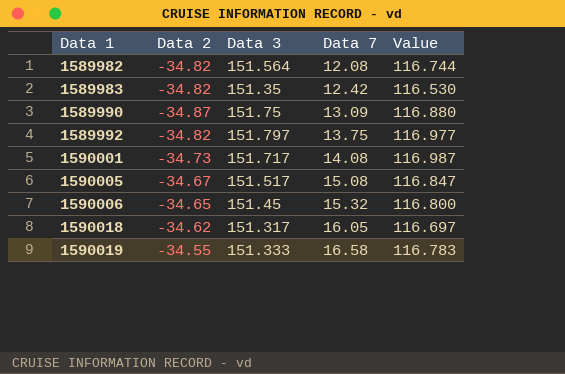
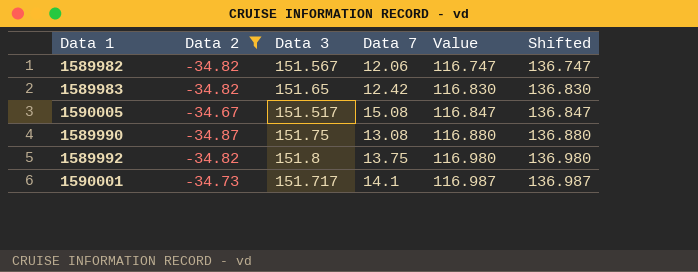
filter: none -> Data 2 <= -34.67
row order: Data 1 ascending -> Value ascending
column Shifted | formula: none -> [Value] + 20
1589982 | Data 3: 151.564 -> 151.567
1589982 | Data 7: 12.08 -> 12.06
1589982 | Value: 116.744 -> 116.747
1589983 | Data 3: 151.35 -> 151.65
1589983 | Value: 116.530 -> 116.830
1589990 | Data 7: 13.09 -> 13.08
1589992 | Data 3: 151.797 -> 151.8
1589992 | Value: 116.977 -> 116.980
1590001 | Data 7: 14.08 -> 14.1

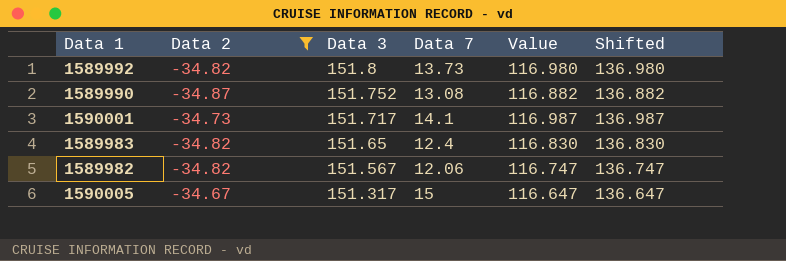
row order: Value ascending -> Data 3 descending
1589992 | Data 7: 13.75 -> 13.73
1589990 | Data 3: 151.75 -> 151.752
1589990 | Value: 116.880 -> 116.882
1589990 | Shifted: 136.880 -> 136.882
1589983 | Data 7: 12.42 -> 12.4
1590005 | Data 3: 151.517 -> 151.317
1590005 | Data 7: 15.08 -> 15
1590005 | Value: 116.847 -> 116.647
1590005 | Shifted: 136.847 -> 136.647

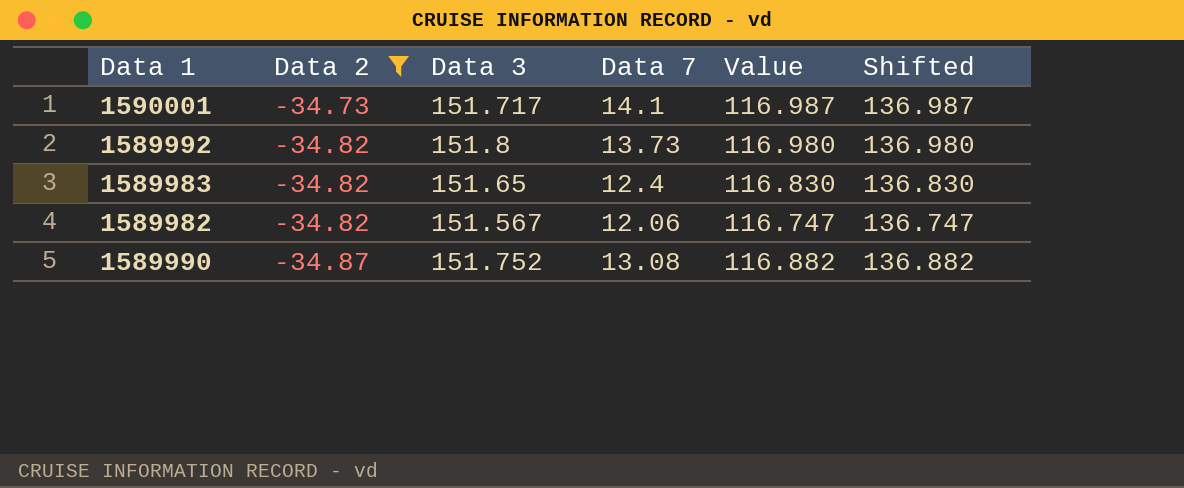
row order: Data 3 descending -> Data 2 descending
row 1590005: -34.67 | 151.317 | 15 | 116.647 | 136.647 -> none

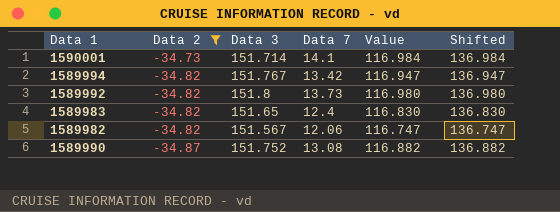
1590001 | Data 3: 151.717 -> 151.714
1590001 | Value: 116.987 -> 116.984
1590001 | Shifted: 136.987 -> 136.984
row 1589994: none -> -34.82 | 151.767 | 13.42 | 116.947 | 136.947

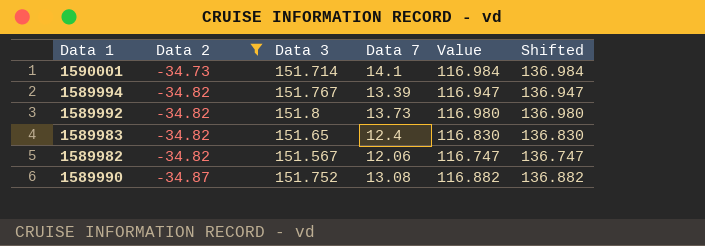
1589994 | Data 7: 13.42 -> 13.39

